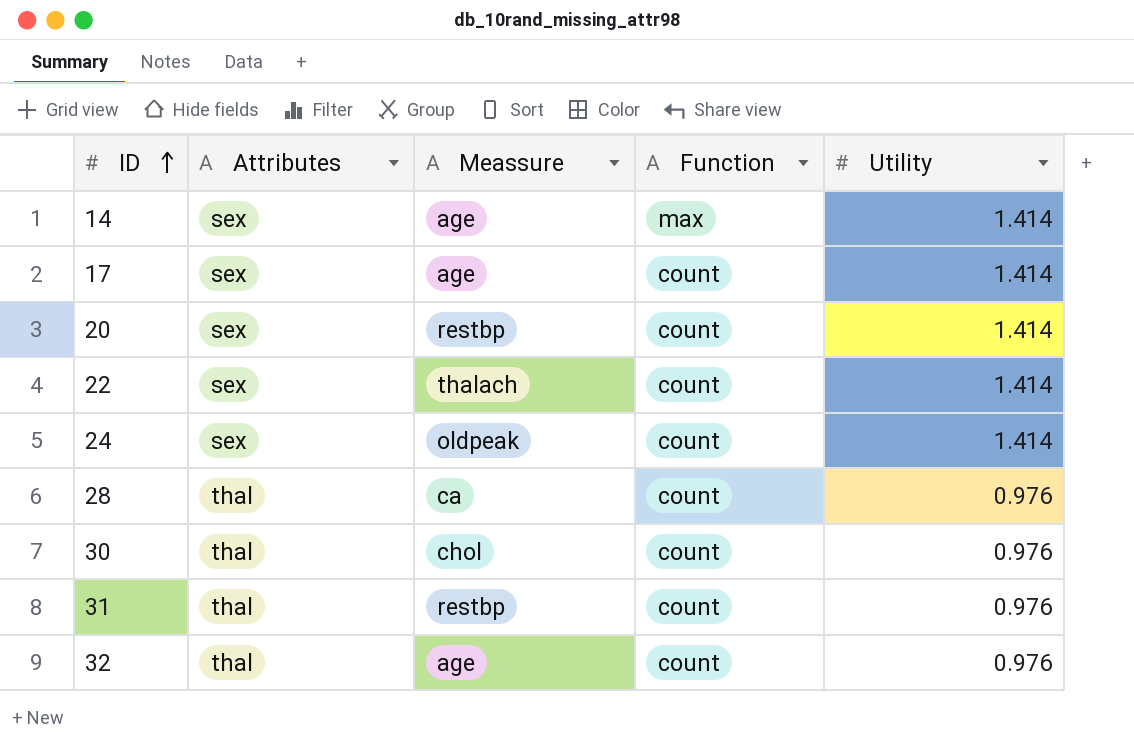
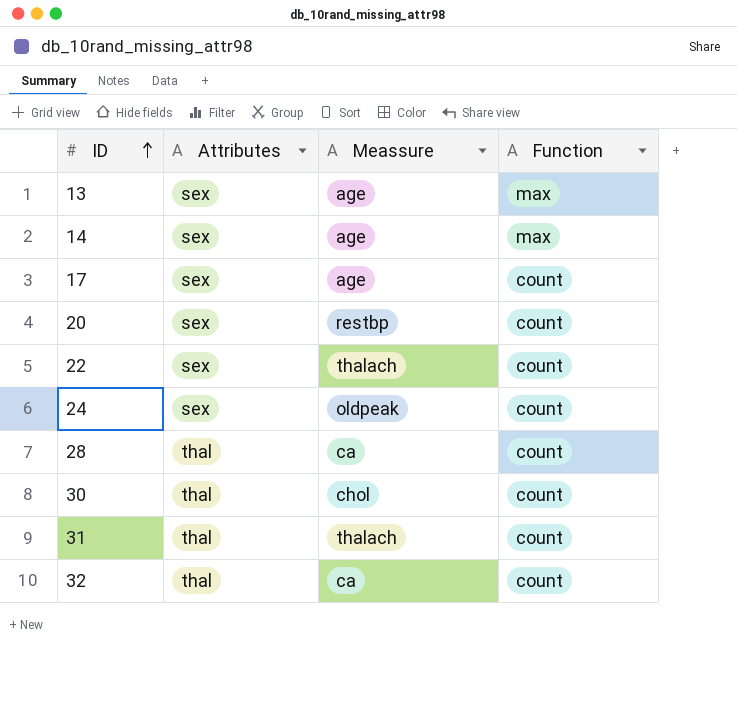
column Utility | position: 5 -> none
row 13: none -> sex | age | max
31 | Meassure: restbp -> thalach
32 | Meassure: age -> ca

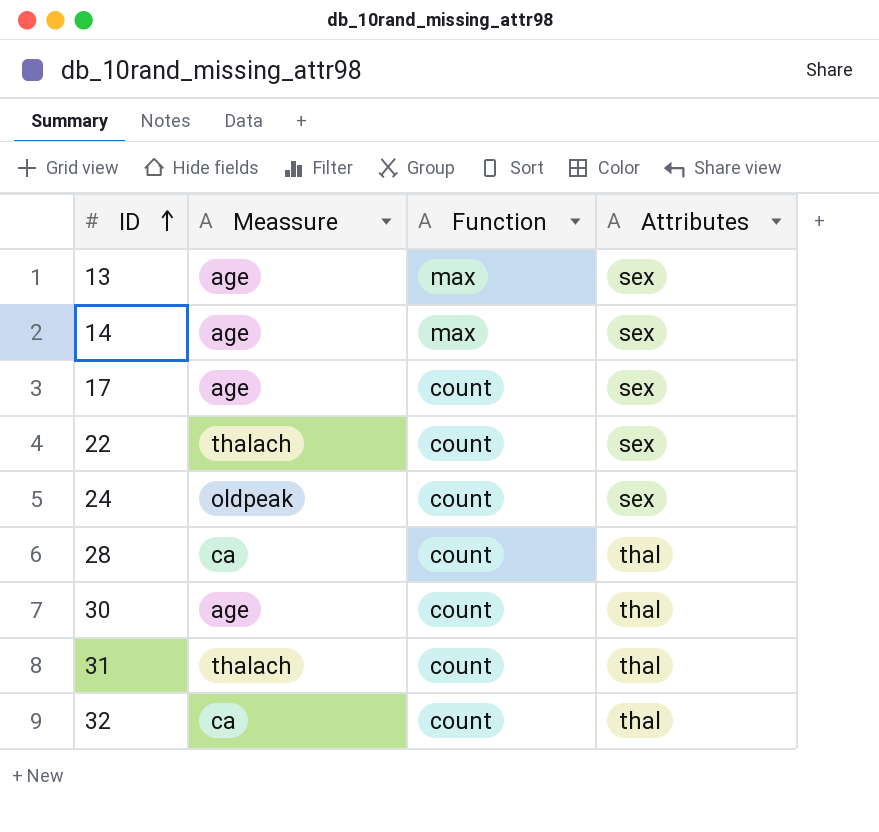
column Attributes | position: 2 -> 4
row 20: sex | restbp | count -> none
30 | Meassure: chol -> age

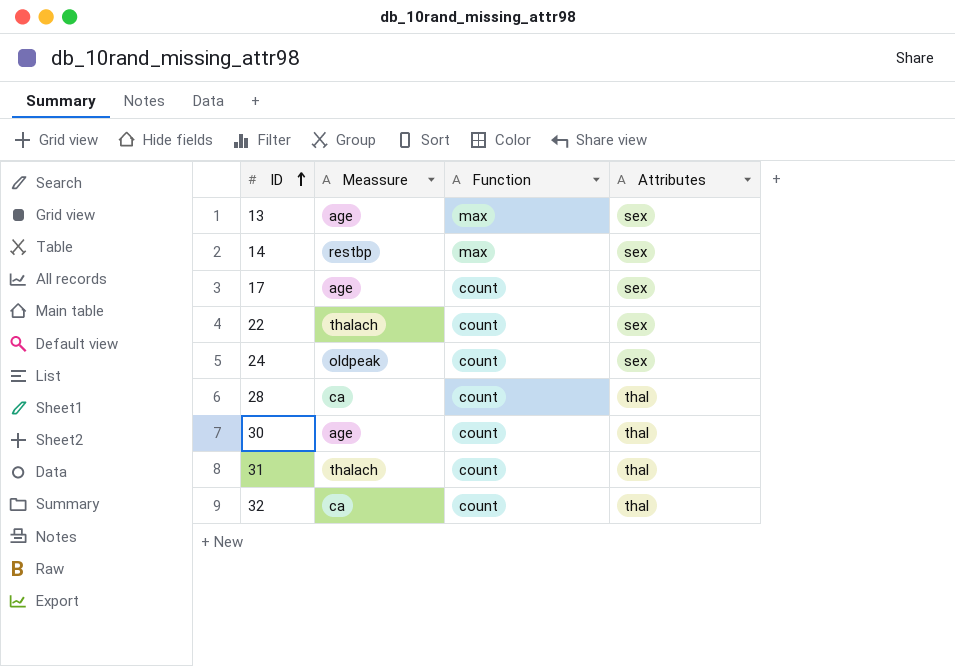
14 | Meassure: age -> restbp

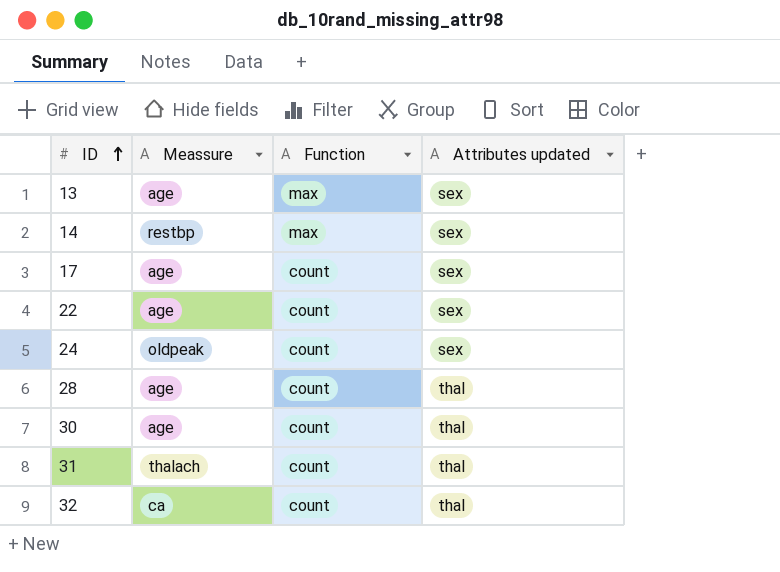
column name: Attributes -> Attributes updated
22 | Meassure: thalach -> age
28 | Meassure: ca -> age

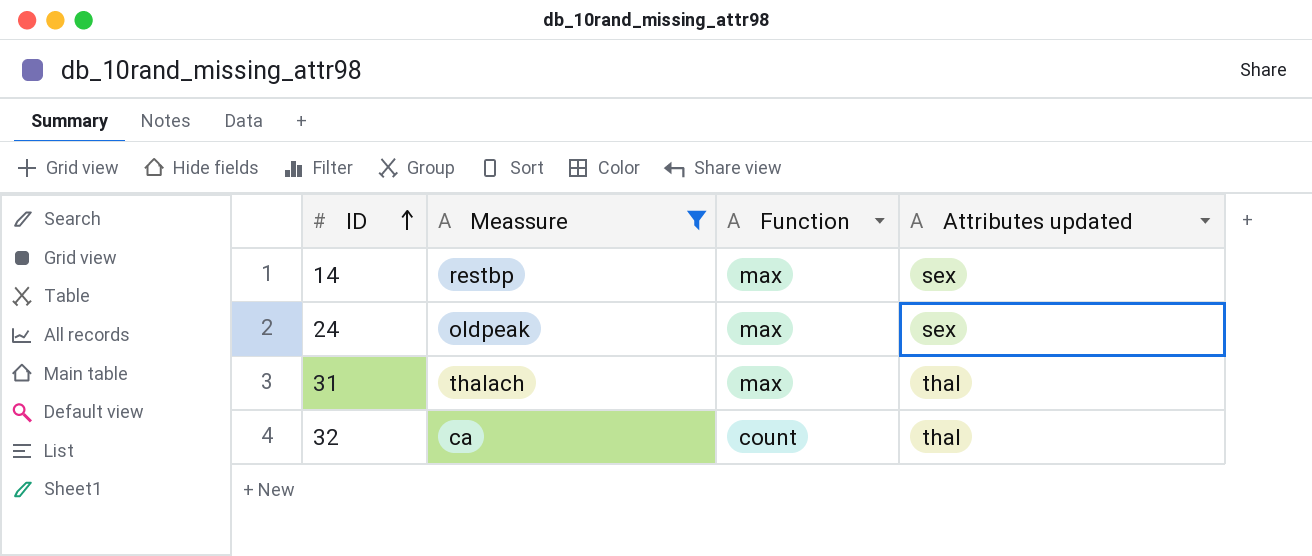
filter: none -> Meassure != age
24 | Function: count -> max
31 | Function: count -> max

